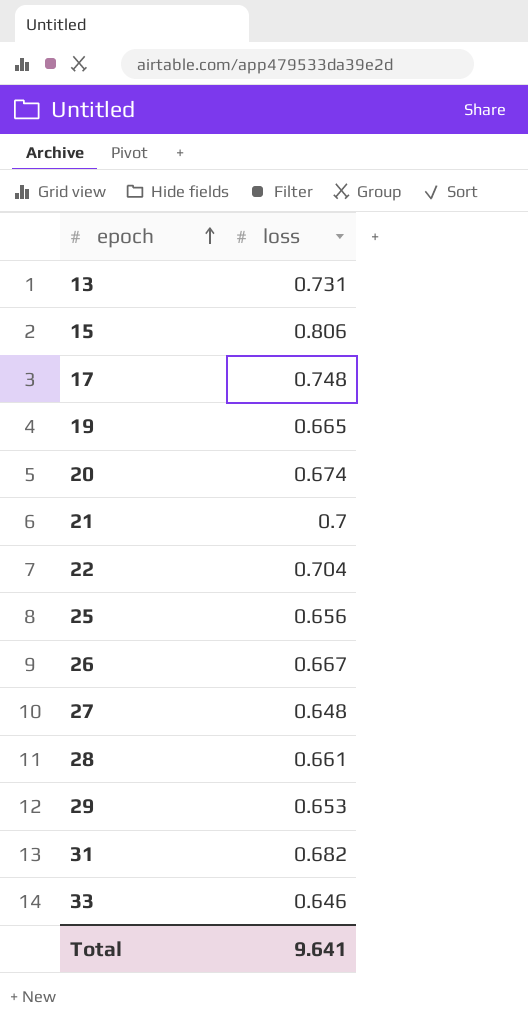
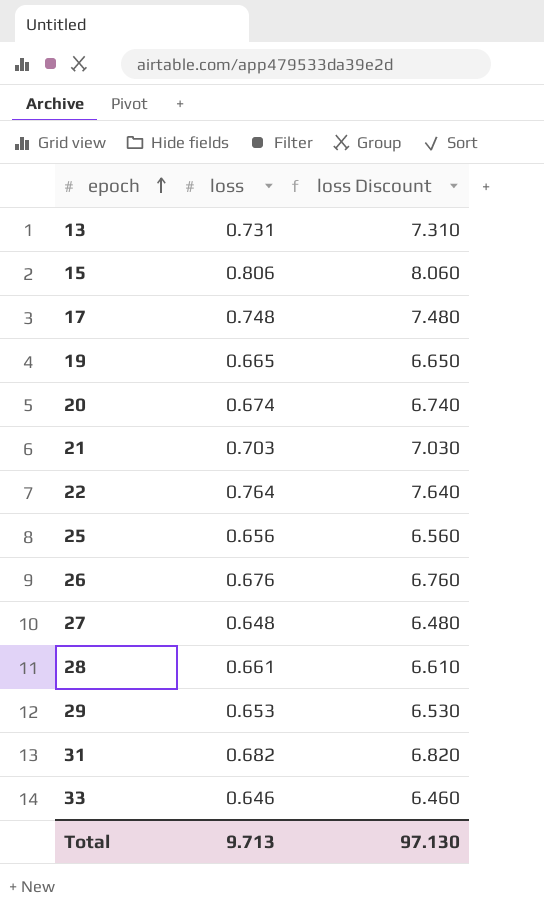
column loss Discount | formula: none -> [loss] * 10
21 | loss: 0.7 -> 0.703
22 | loss: 0.704 -> 0.764
26 | loss: 0.667 -> 0.676
Total | loss: 9.641 -> 9.713

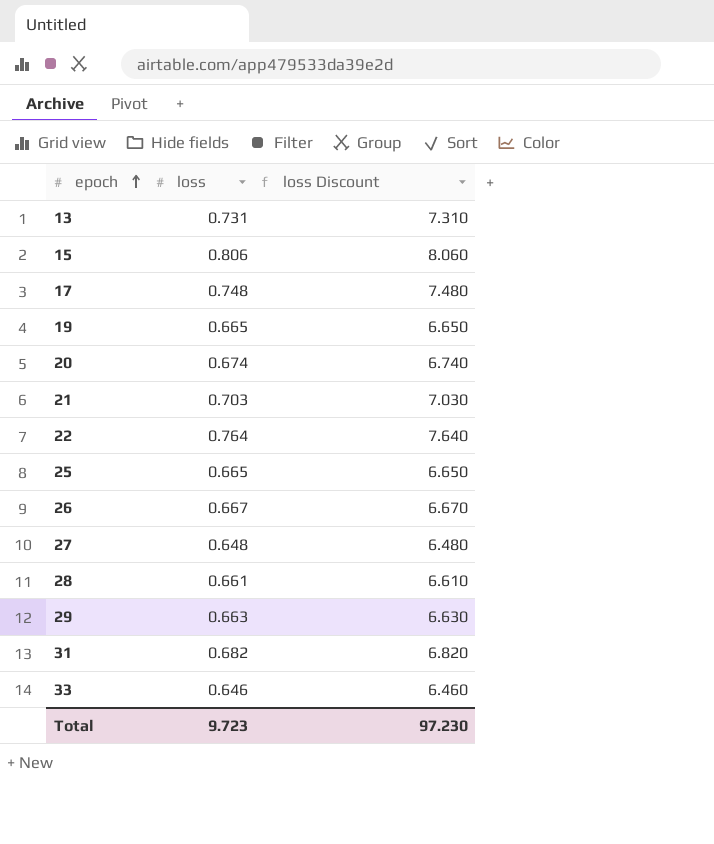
25 | loss: 0.656 -> 0.665
25 | loss Discount: 6.560 -> 6.650
26 | loss: 0.676 -> 0.667
26 | loss Discount: 6.760 -> 6.670
29 | loss: 0.653 -> 0.663
29 | loss Discount: 6.530 -> 6.630
Total | loss: 9.713 -> 9.723
Total | loss Discount: 97.130 -> 97.230

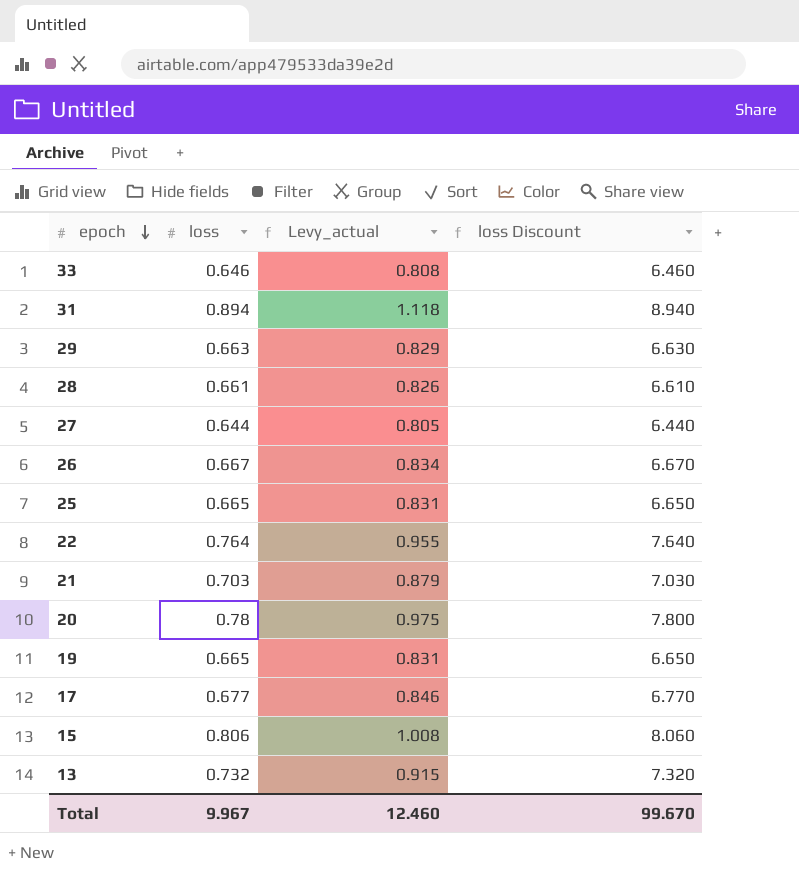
row order: epoch ascending -> epoch descending
column Levy_actual | formula: none -> [loss] * 1.25
31 | loss: 0.682 -> 0.894
31 | loss Discount: 6.820 -> 8.940
27 | loss: 0.648 -> 0.644
27 | loss Discount: 6.480 -> 6.440
20 | loss: 0.674 -> 0.78
20 | loss Discount: 6.740 -> 7.800
17 | loss: 0.748 -> 0.677
17 | loss Discount: 7.480 -> 6.770
13 | loss: 0.731 -> 0.732
13 | loss Discount: 7.310 -> 7.320
Total | loss: 9.723 -> 9.967
Total | loss Discount: 97.230 -> 99.670

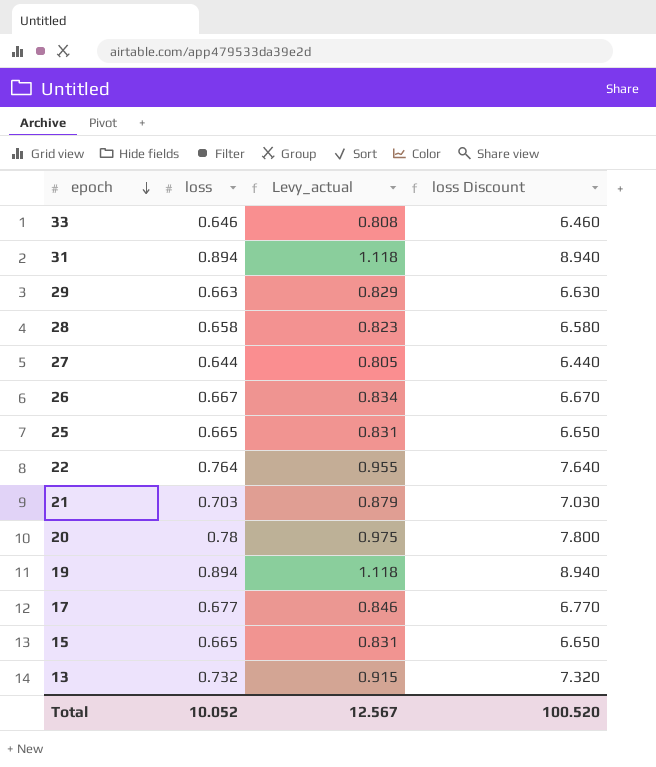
28 | loss: 0.661 -> 0.658
28 | Levy_actual: 0.826 -> 0.823
28 | loss Discount: 6.610 -> 6.580
19 | loss: 0.665 -> 0.894
19 | Levy_actual: 0.831 -> 1.118
19 | loss Discount: 6.650 -> 8.940
15 | loss: 0.806 -> 0.665
15 | Levy_actual: 1.008 -> 0.831
15 | loss Discount: 8.060 -> 6.650
Total | loss: 9.967 -> 10.052
Total | Levy_actual: 12.460 -> 12.567
Total | loss Discount: 99.670 -> 100.520

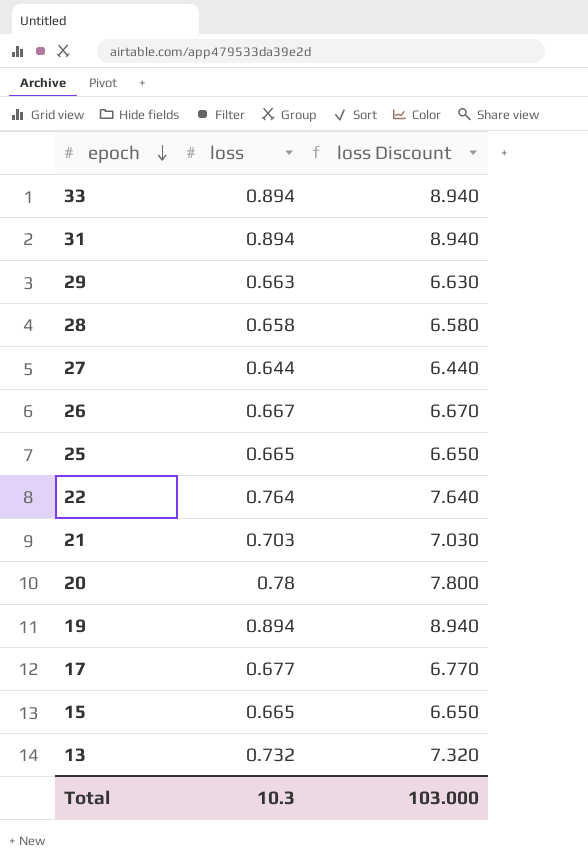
column Levy_actual | formula: [loss] * 1.25 -> none
33 | loss: 0.646 -> 0.894
33 | loss Discount: 6.460 -> 8.940
Total | loss: 10.052 -> 10.3
Total | loss Discount: 100.520 -> 103.000

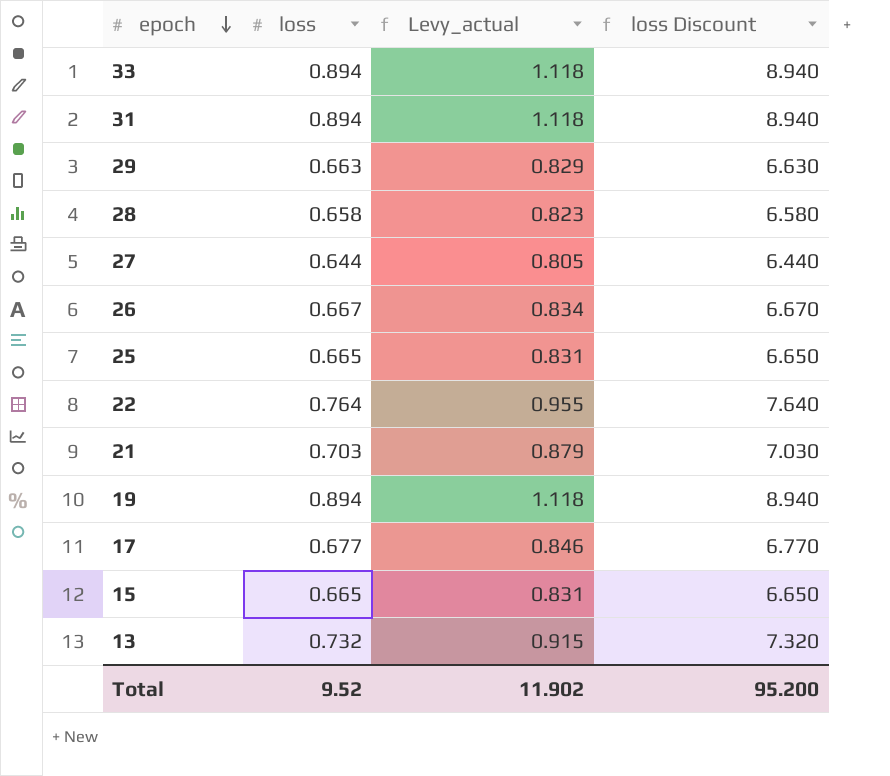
column Levy_actual | formula: none -> [loss] * 1.25
row 20: 0.78 | 7.800 -> none
Total | loss: 10.3 -> 9.52
Total | loss Discount: 103.000 -> 95.200

